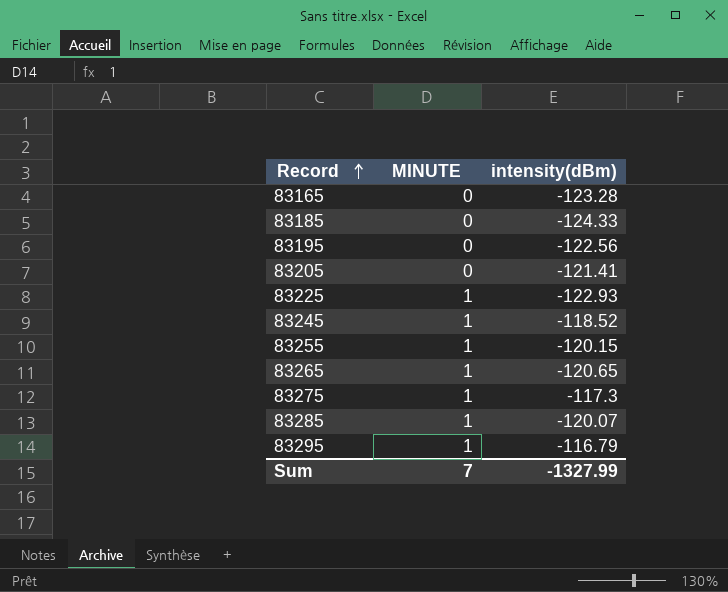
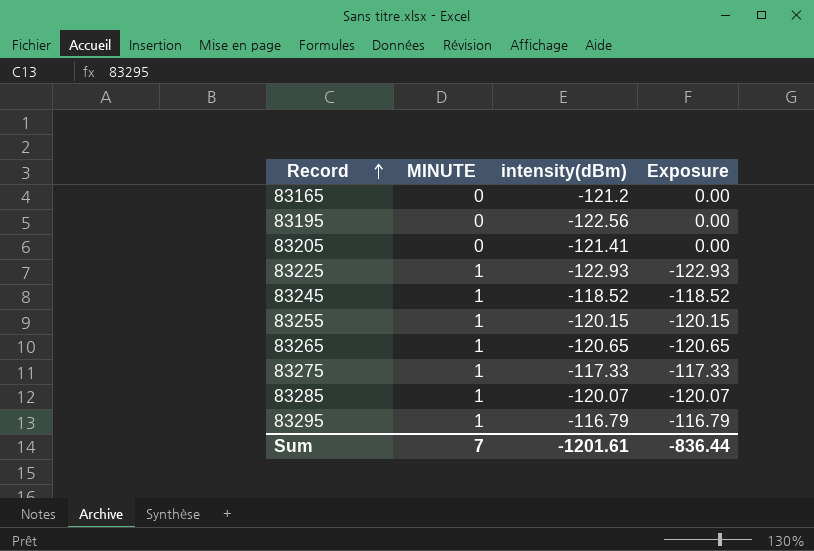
column Exposure | formula: none -> [MINUTE] * [intensity(dBm)]
row 83185: 0 | -124.33 -> none
83165 | intensity(dBm): -123.28 -> -121.2
83275 | intensity(dBm): -117.3 -> -117.33
Sum | intensity(dBm): -1327.99 -> -1201.61

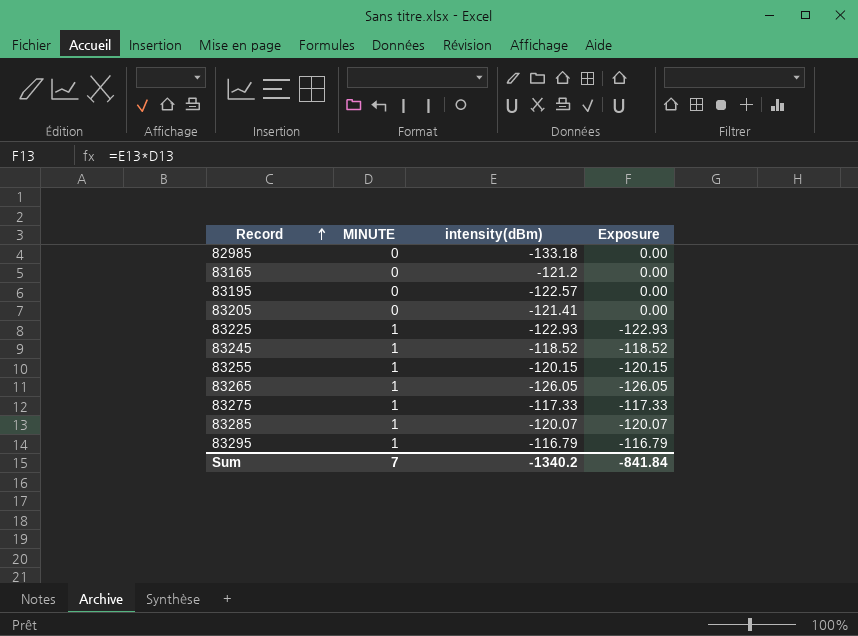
row 82985: none -> 0 | -133.18 | 0.00
83195 | intensity(dBm): -122.56 -> -122.57
83265 | intensity(dBm): -120.65 -> -126.05
83265 | Exposure: -120.65 -> -126.05
Sum | intensity(dBm): -1201.61 -> -1340.2
Sum | Exposure: -836.44 -> -841.84

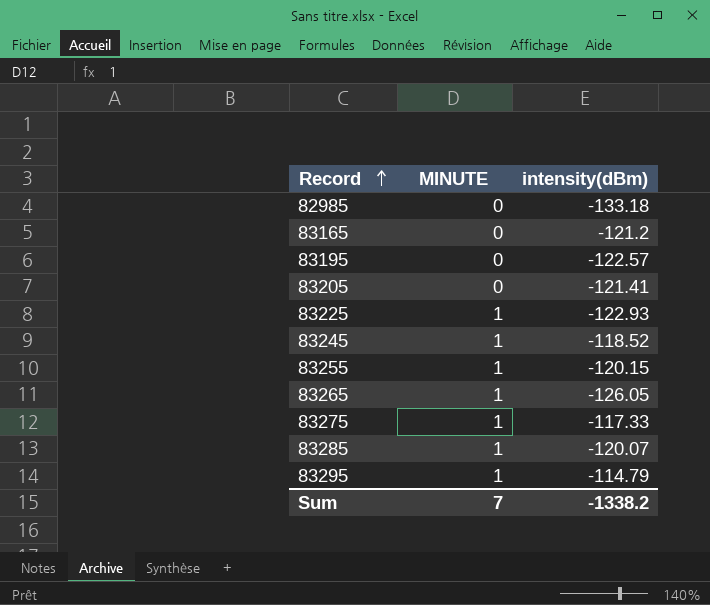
column Exposure | formula: [MINUTE] * [intensity(dBm)] -> none
83295 | intensity(dBm): -116.79 -> -114.79
Sum | intensity(dBm): -1340.2 -> -1338.2

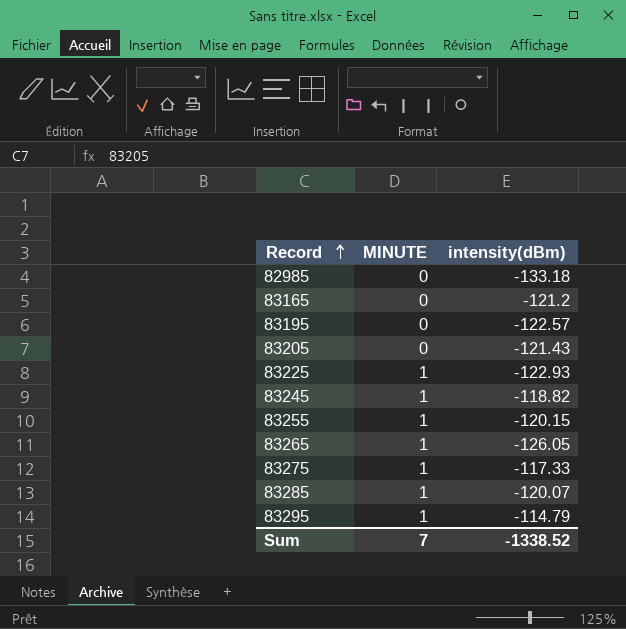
83205 | intensity(dBm): -121.41 -> -121.43
83245 | intensity(dBm): -118.52 -> -118.82
Sum | intensity(dBm): -1338.2 -> -1338.52

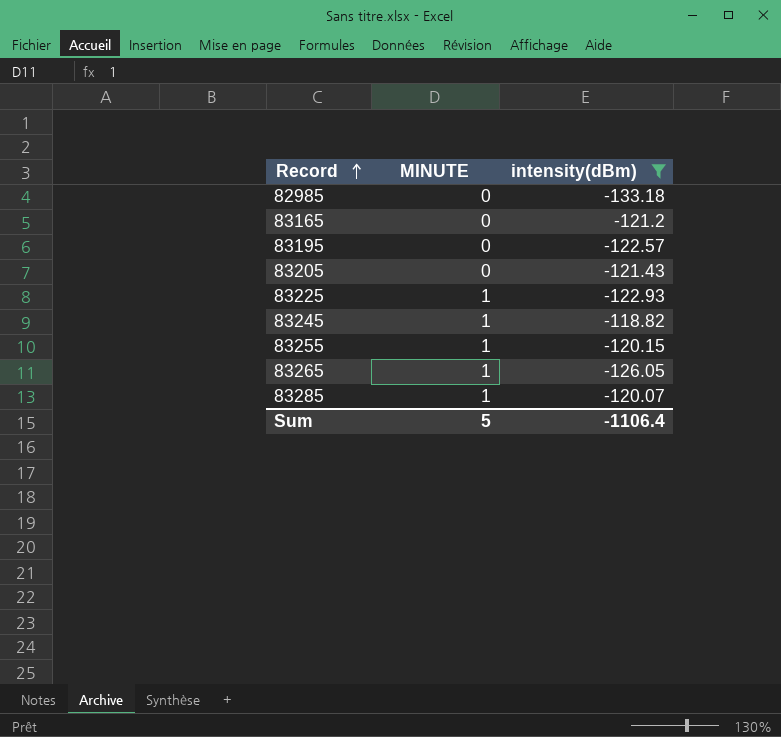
filter: none -> intensity(dBm) <= -118.82
Sum | MINUTE: 7 -> 5
Sum | intensity(dBm): -1338.52 -> -1106.4

